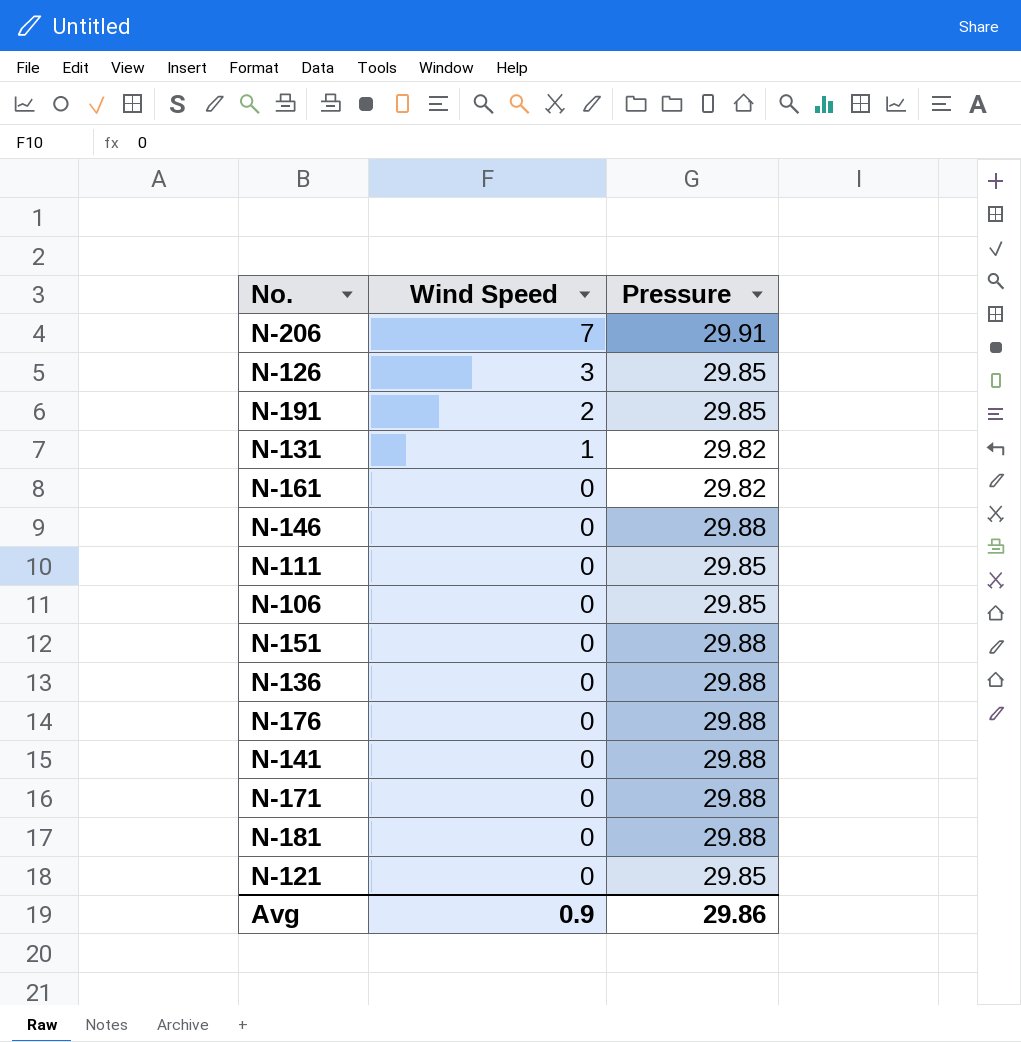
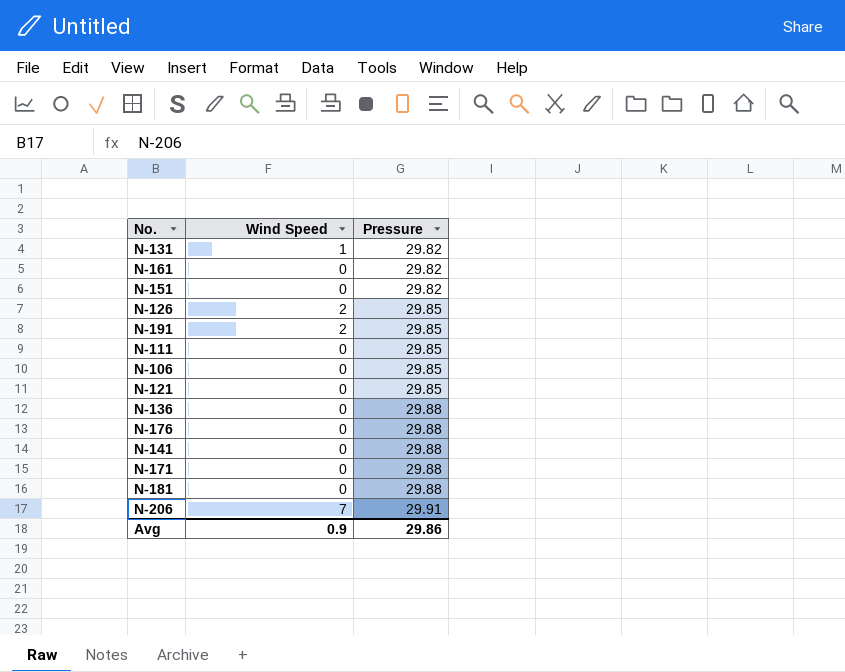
row order: Wind Speed descending -> Pressure ascending
row N-146: 0 | 29.88 -> none
N-151 | Pressure: 29.88 -> 29.82
N-126 | Wind Speed: 3 -> 2

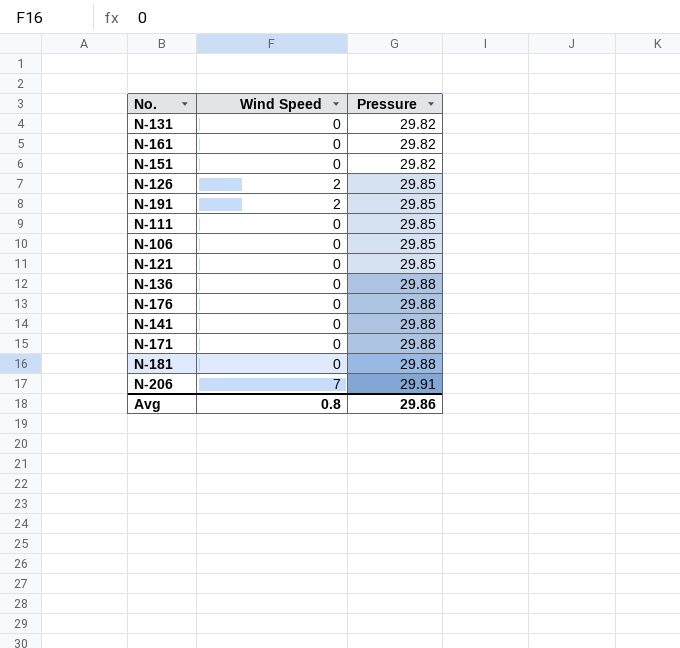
N-131 | Wind Speed: 1 -> 0
Avg | Wind Speed: 0.9 -> 0.8

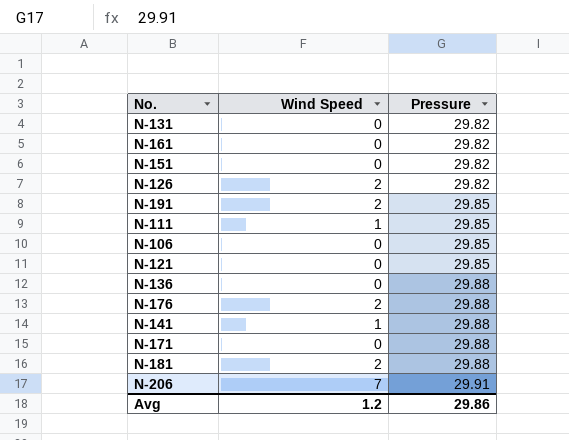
N-126 | Pressure: 29.85 -> 29.82
N-111 | Wind Speed: 0 -> 1
N-176 | Wind Speed: 0 -> 2
N-141 | Wind Speed: 0 -> 1
N-181 | Wind Speed: 0 -> 2
Avg | Wind Speed: 0.8 -> 1.2

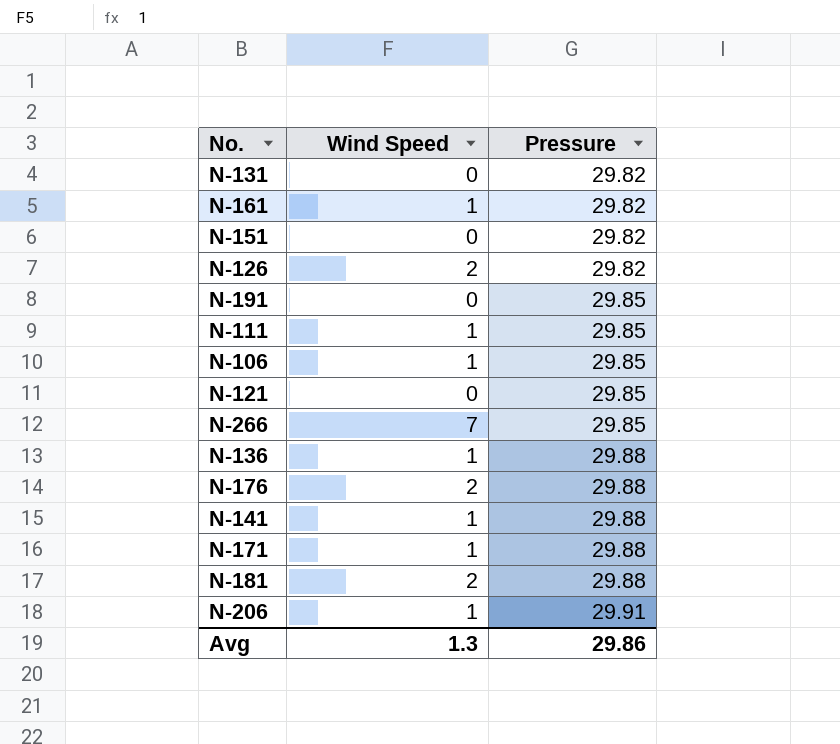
N-161 | Wind Speed: 0 -> 1
N-191 | Wind Speed: 2 -> 0
N-106 | Wind Speed: 0 -> 1
row N-266: none -> 7 | 29.85
N-136 | Wind Speed: 0 -> 1
N-171 | Wind Speed: 0 -> 1
N-206 | Wind Speed: 7 -> 1
Avg | Wind Speed: 1.2 -> 1.3

